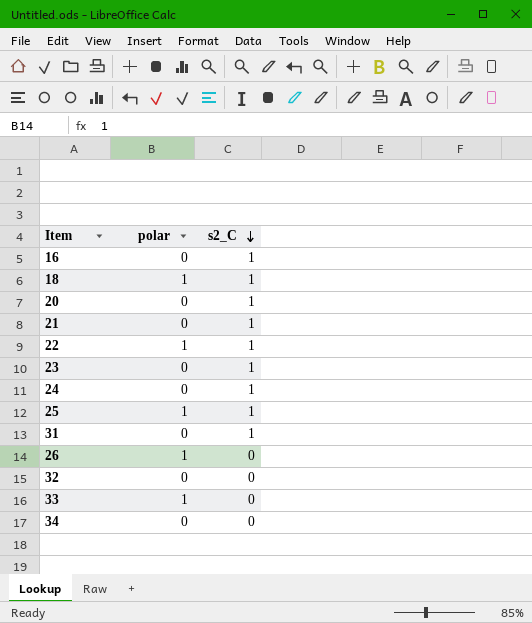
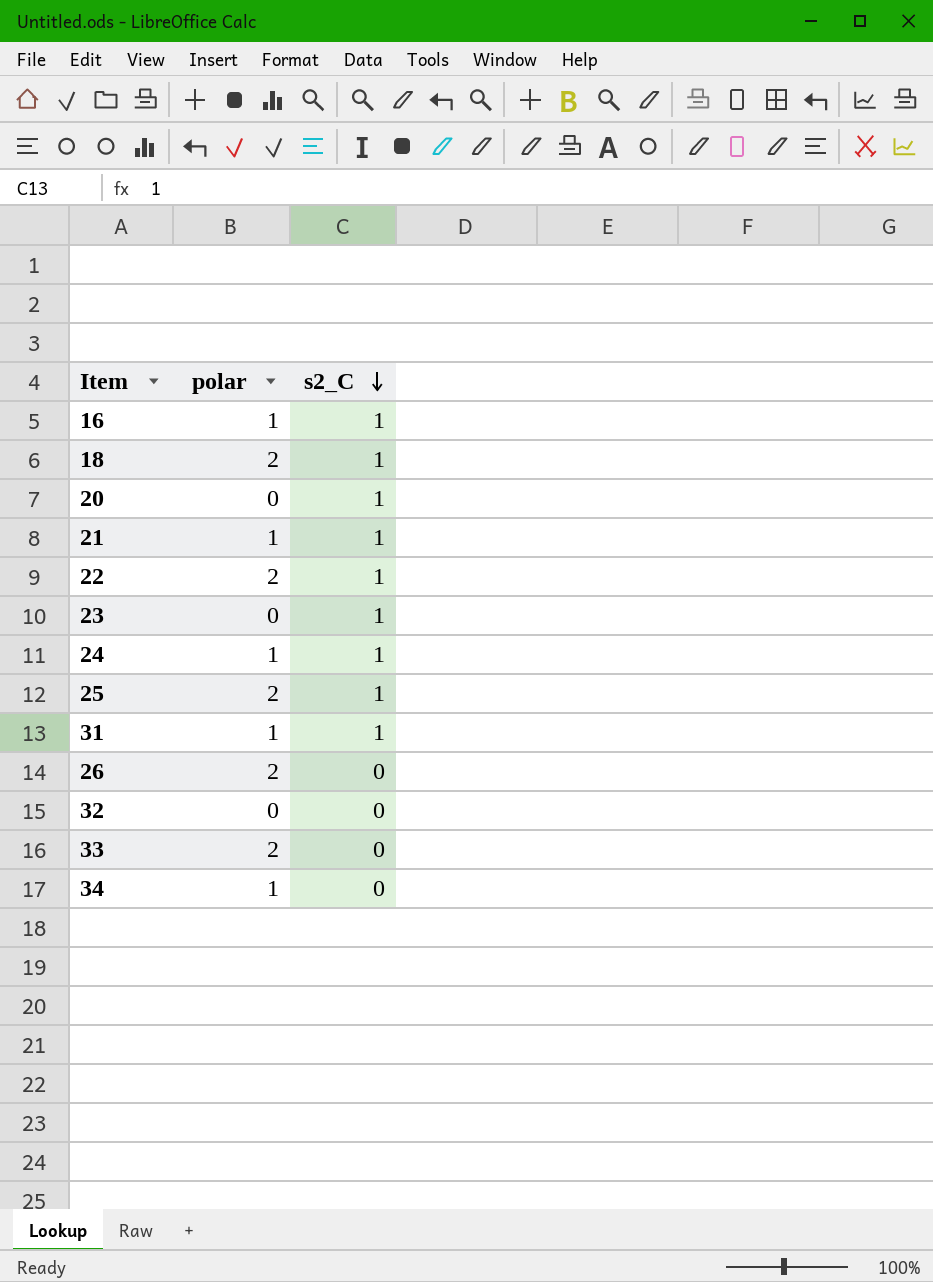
16 | polar: 0 -> 1
18 | polar: 1 -> 2
21 | polar: 0 -> 1
22 | polar: 1 -> 2
24 | polar: 0 -> 1
25 | polar: 1 -> 2
31 | polar: 0 -> 1
26 | polar: 1 -> 2
33 | polar: 1 -> 2
34 | polar: 0 -> 1

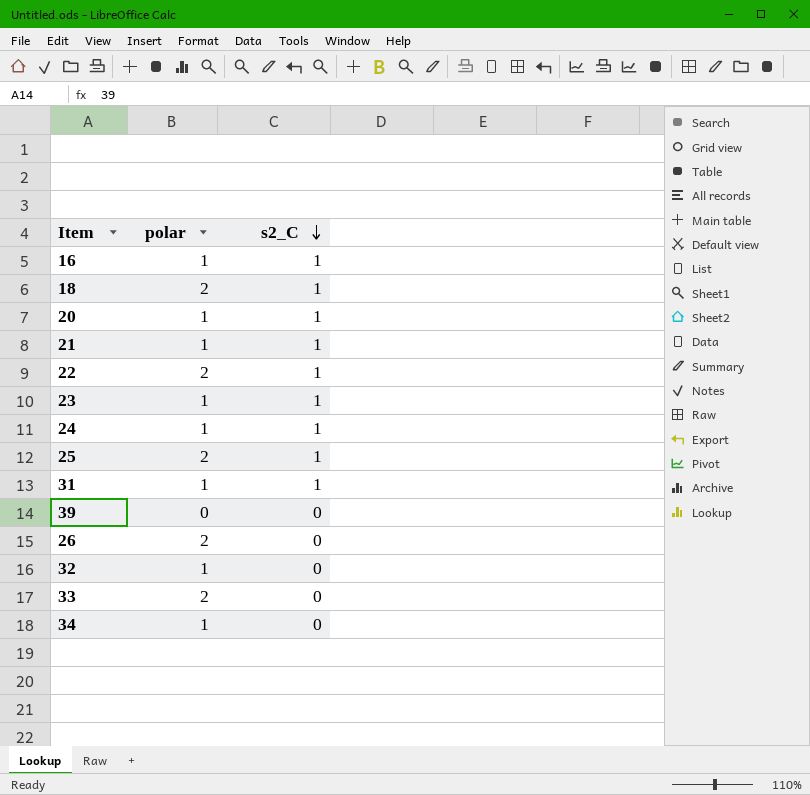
20 | polar: 0 -> 1
23 | polar: 0 -> 1
row 39: none -> 0 | 0
32 | polar: 0 -> 1

